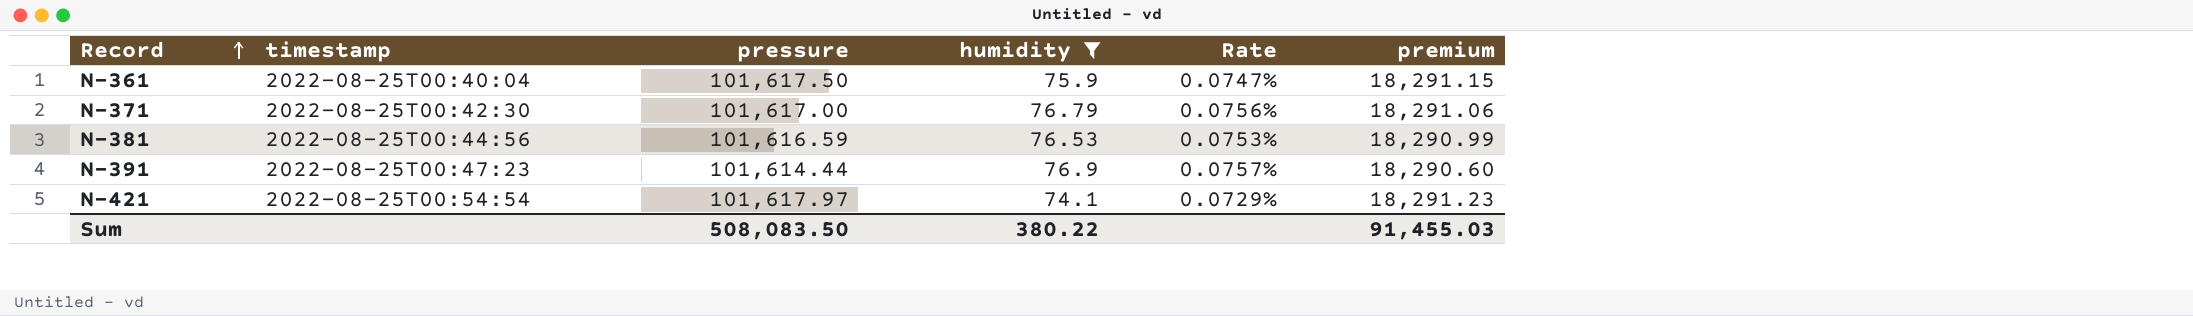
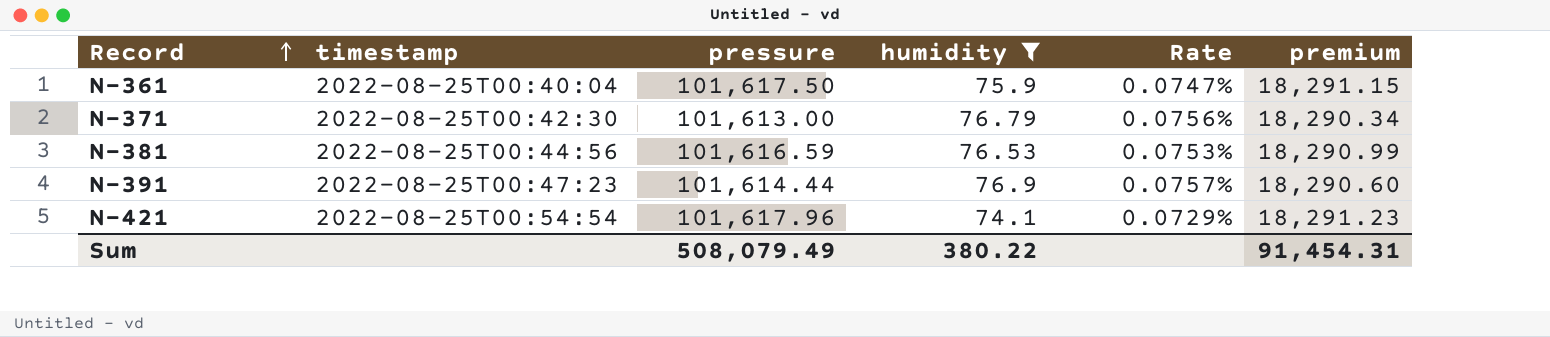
N-371 | pressure: 101,617.00 -> 101,613.00
N-371 | premium: 18,291.06 -> 18,290.34
N-421 | pressure: 101,617.97 -> 101,617.96
Sum | pressure: 508,083.50 -> 508,079.49
Sum | premium: 91,455.03 -> 91,454.31

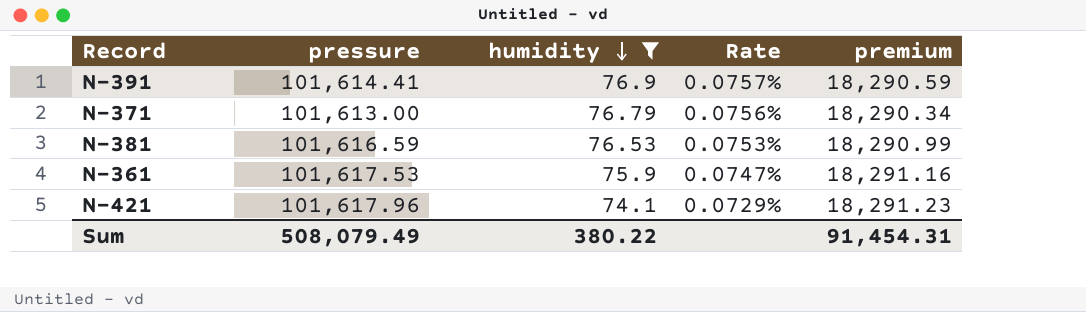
row order: Record ascending -> humidity descending
column timestamp | position: 2 -> none
N-391 | pressure: 101,614.44 -> 101,614.41
N-391 | premium: 18,290.60 -> 18,290.59
N-361 | pressure: 101,617.50 -> 101,617.53
N-361 | premium: 18,291.15 -> 18,291.16

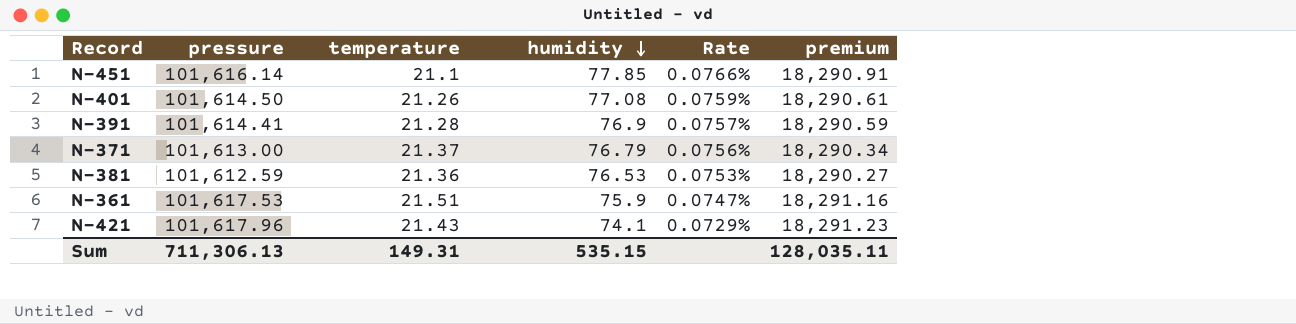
filter: humidity <= 76.9 -> none
column temperature | position: none -> 3
N-381 | pressure: 101,616.59 -> 101,612.59
N-381 | premium: 18,290.99 -> 18,290.27
Sum | pressure: 508,079.49 -> 711,306.13
Sum | humidity: 380.22 -> 535.15
Sum | premium: 91,454.31 -> 128,035.11

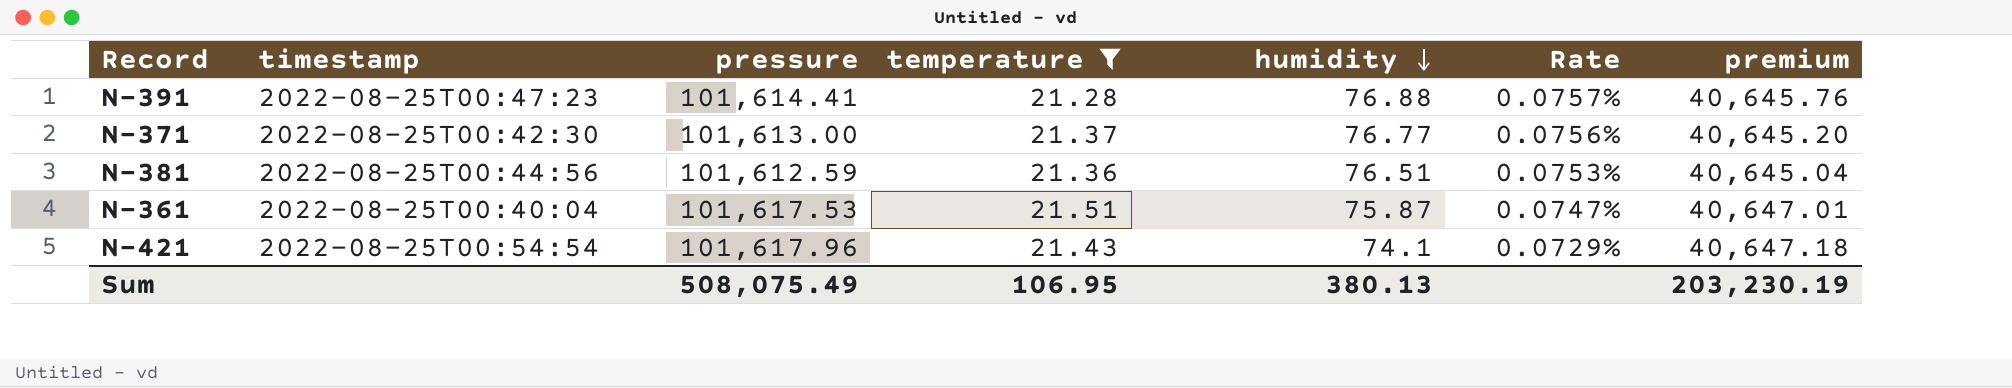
filter: none -> temperature >= 21.28
column timestamp | position: none -> 2
column premium | formula: [pressure] * 0.18 -> [pressure] * 0.4
N-391 | humidity: 76.9 -> 76.88
N-371 | humidity: 76.79 -> 76.77
N-381 | humidity: 76.53 -> 76.51
N-361 | humidity: 75.9 -> 75.87
Sum | pressure: 711,306.13 -> 508,075.49
Sum | temperature: 149.31 -> 106.95
Sum | humidity: 535.15 -> 380.13
Sum | premium: 128,035.11 -> 203,230.19

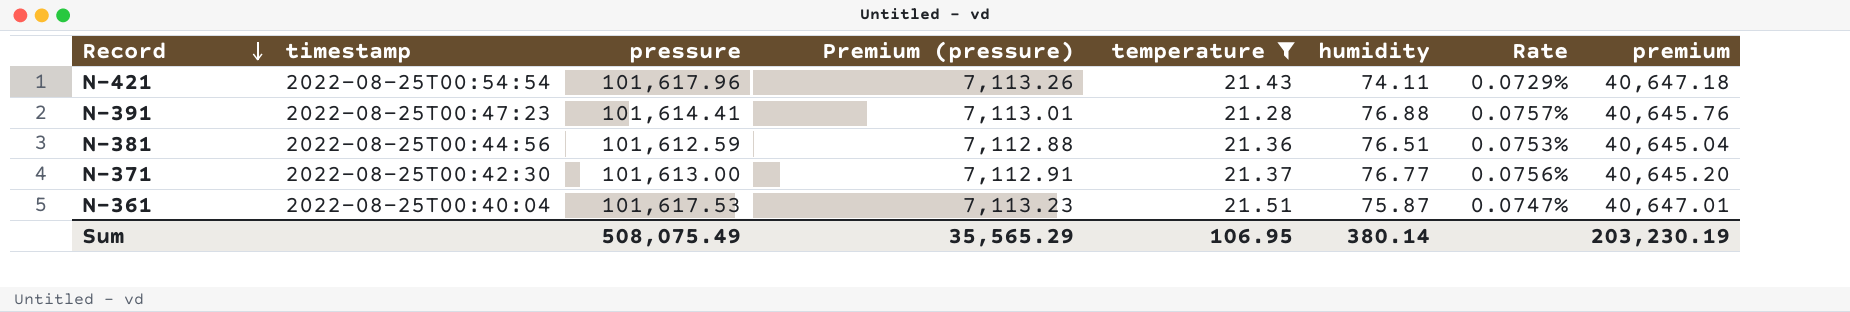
row order: humidity descending -> Record descending
column Premium (pressure) | formula: none -> [pressure] * 0.07
N-421 | humidity: 74.1 -> 74.11
Sum | humidity: 380.13 -> 380.14

